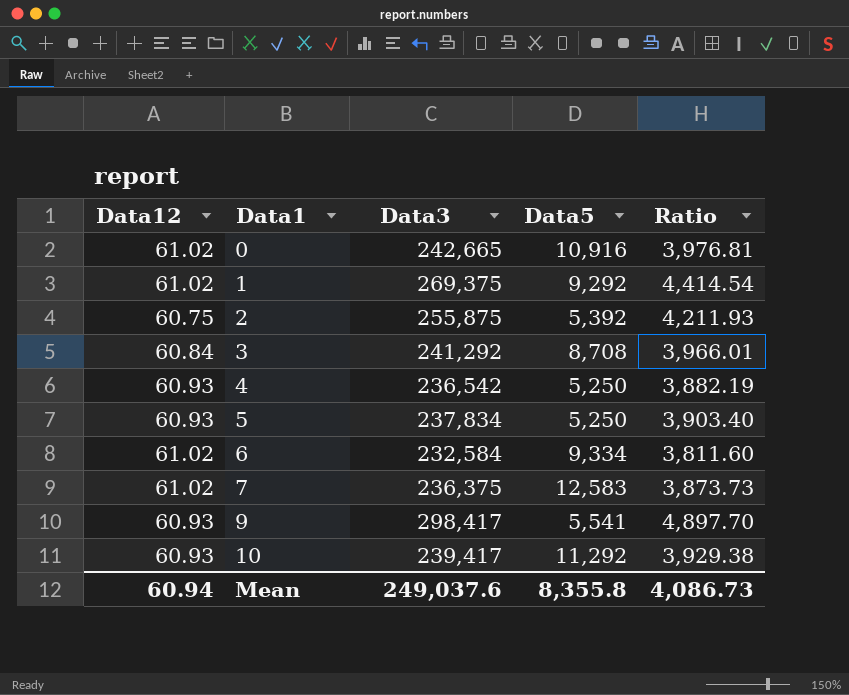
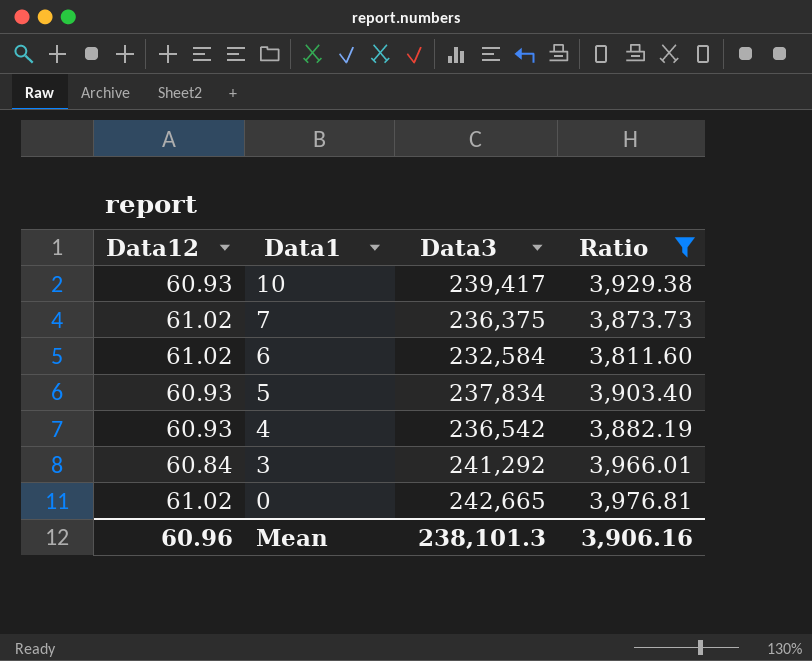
filter: none -> Ratio <= 3,976.81
row order: Data1 ascending -> Data1 descending
column Data5 | position: 4 -> none
Mean | Data12: 60.94 -> 60.96
Mean | Data3: 249,037.6 -> 238,101.3
Mean | Ratio: 4,086.73 -> 3,906.16

